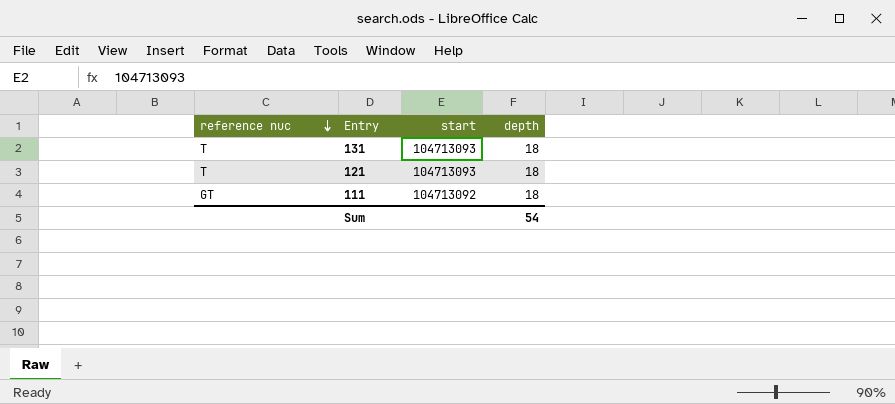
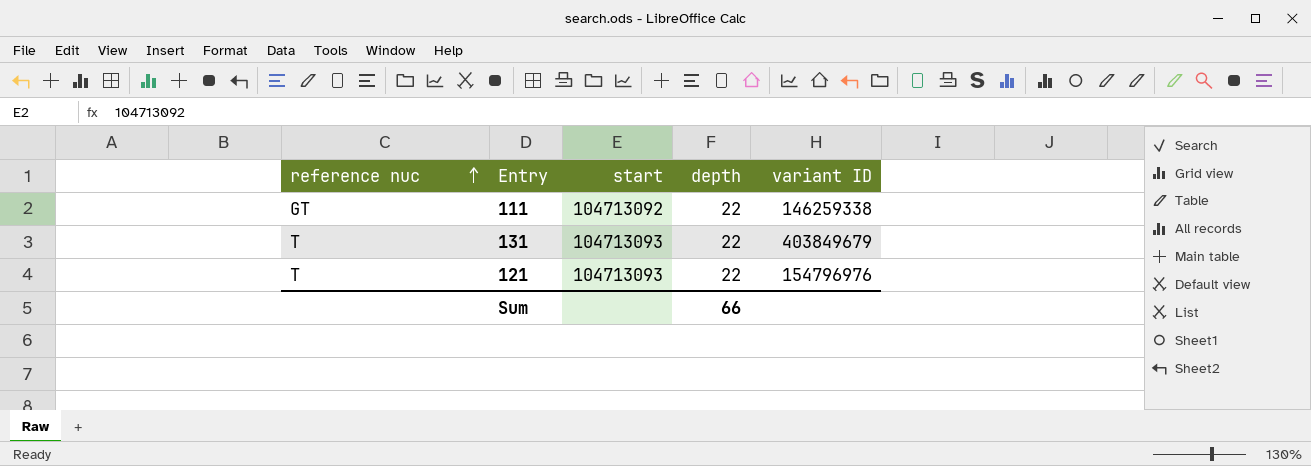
row order: reference nuc descending -> reference nuc ascending
column variant ID | position: none -> 5
111 | depth: 18 -> 22
131 | depth: 18 -> 22
121 | depth: 18 -> 22
Sum | depth: 54 -> 66

